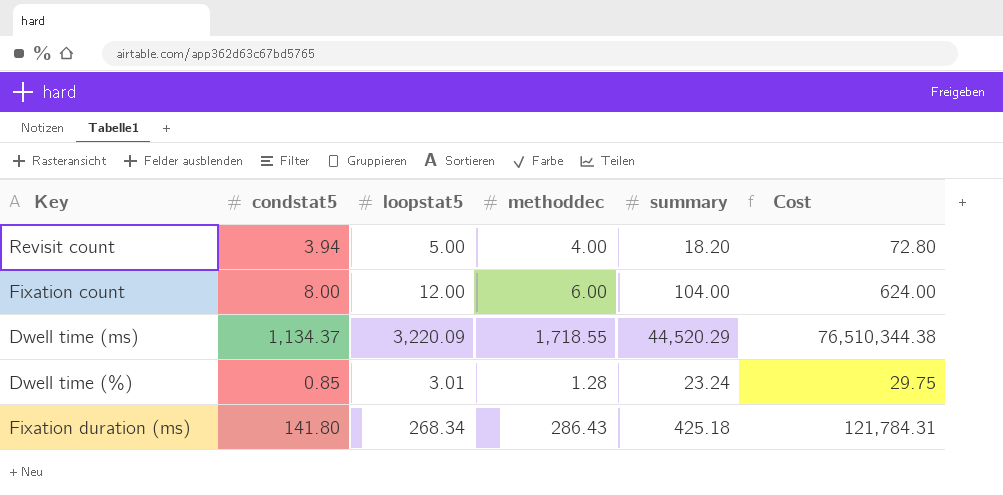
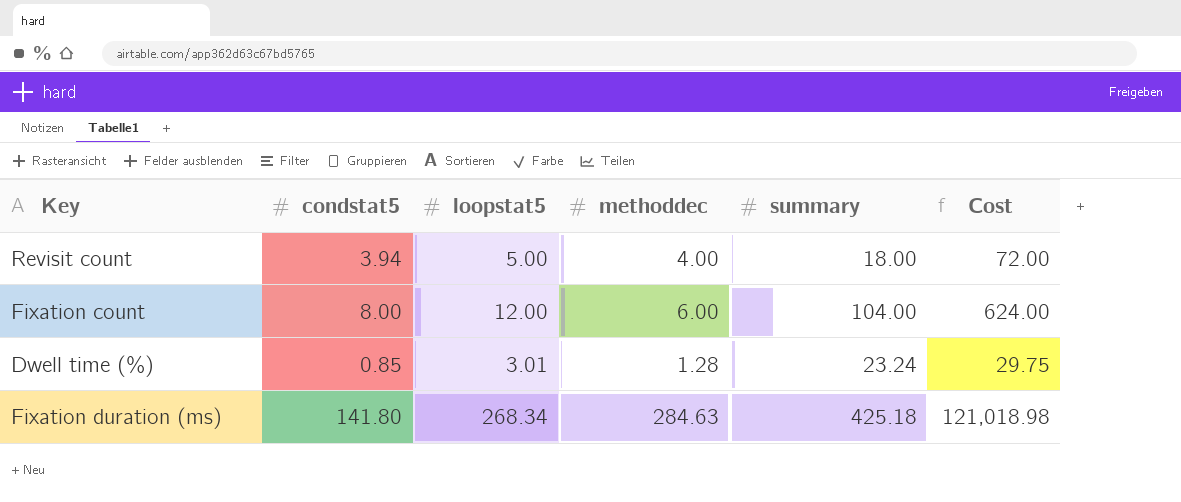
row Dwell time (ms): 1,134.37 | 3,220.09 | 1,718.55 | 44,520.29 | 76,510,344.38 -> none
Revisit count | summary: 18.20 -> 18.00
Revisit count | Cost: 72.80 -> 72.00
Fixation duration (ms) | methoddec: 286.43 -> 284.63
Fixation duration (ms) | Cost: 121,784.31 -> 121,018.98

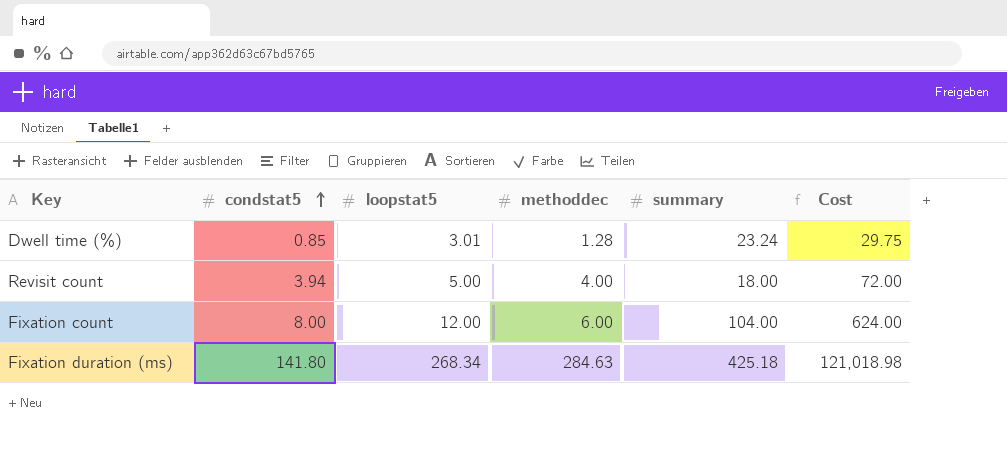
row order: none -> condstat5 ascending

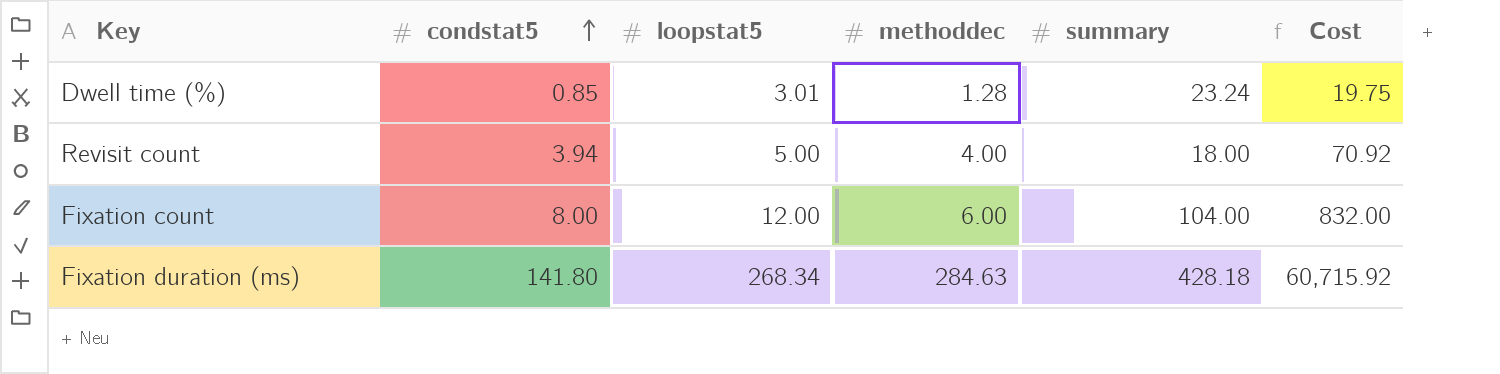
column Cost | formula: [methoddec] * [summary] -> [condstat5] * [summary]
Fixation duration (ms) | summary: 425.18 -> 428.18

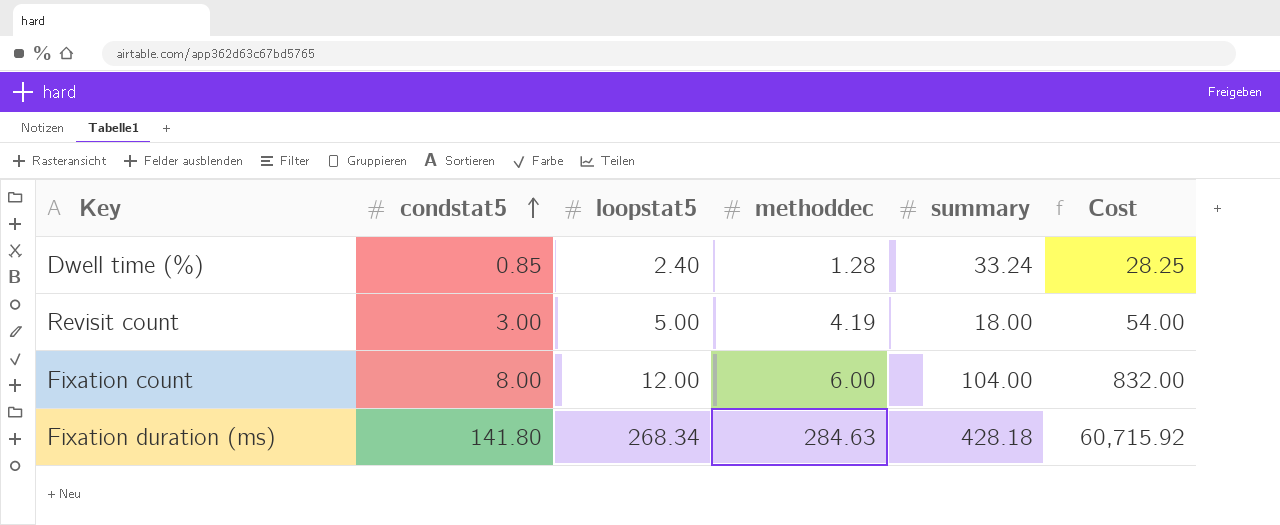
Dwell time (%) | loopstat5: 3.01 -> 2.40
Dwell time (%) | summary: 23.24 -> 33.24
Dwell time (%) | Cost: 19.75 -> 28.25
Revisit count | condstat5: 3.94 -> 3.00
Revisit count | methoddec: 4.00 -> 4.19
Revisit count | Cost: 70.92 -> 54.00

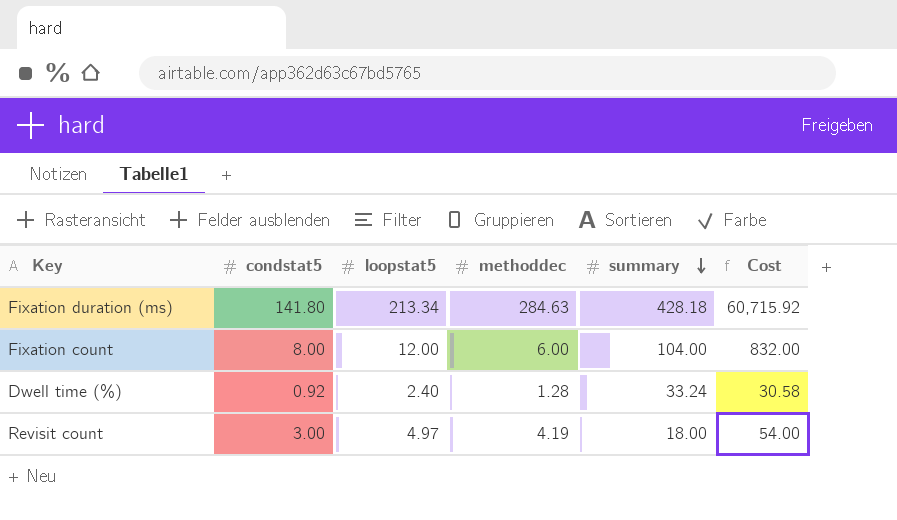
row order: condstat5 ascending -> summary descending
Fixation duration (ms) | loopstat5: 268.34 -> 213.34
Dwell time (%) | condstat5: 0.85 -> 0.92
Dwell time (%) | Cost: 28.25 -> 30.58
Revisit count | loopstat5: 5.00 -> 4.97

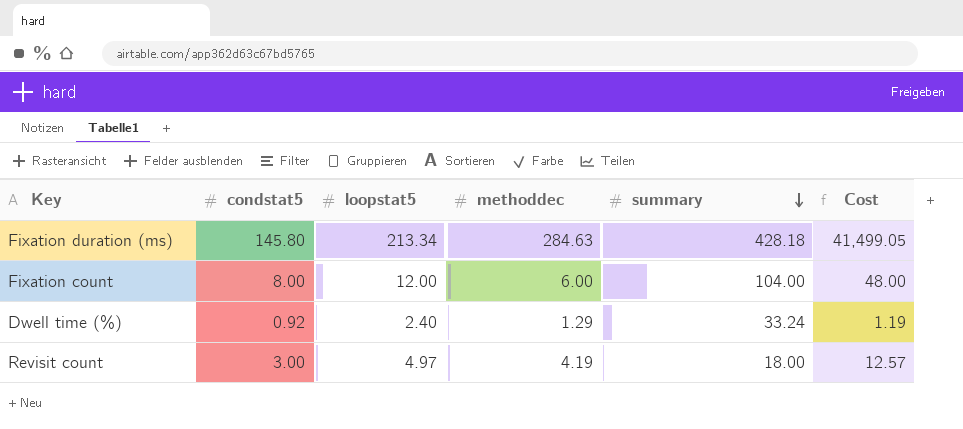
column Cost | formula: [condstat5] * [summary] -> [condstat5] * [methoddec]
Fixation duration (ms) | condstat5: 141.80 -> 145.80
Dwell time (%) | methoddec: 1.28 -> 1.29

